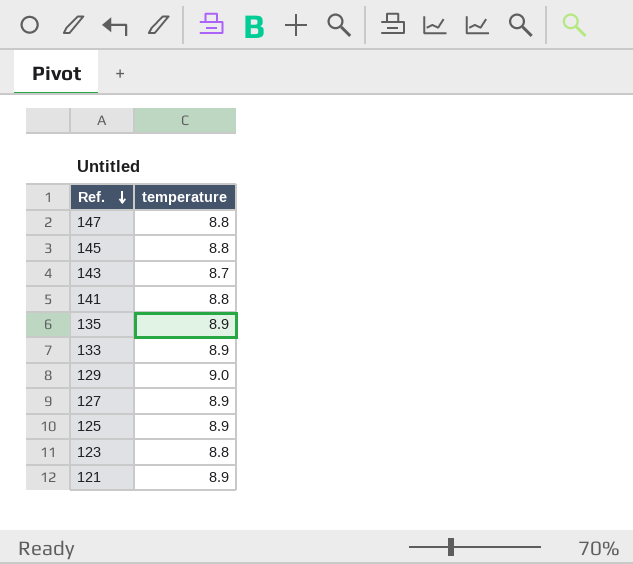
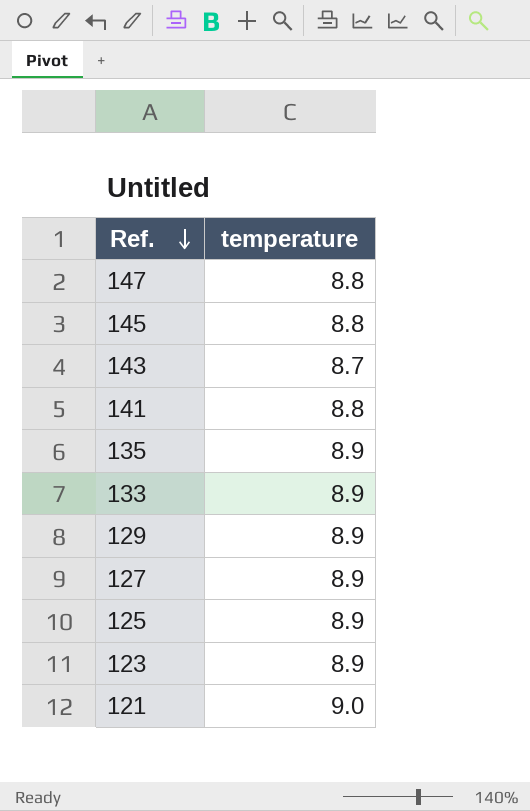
129 | temperature: 9.0 -> 8.9
123 | temperature: 8.8 -> 8.9
121 | temperature: 8.9 -> 9.0

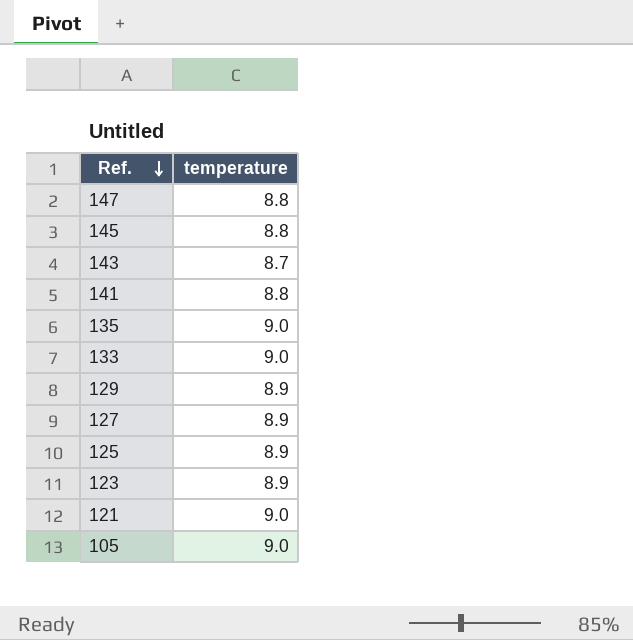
135 | temperature: 8.9 -> 9.0
133 | temperature: 8.9 -> 9.0
row 105: none -> 9.0

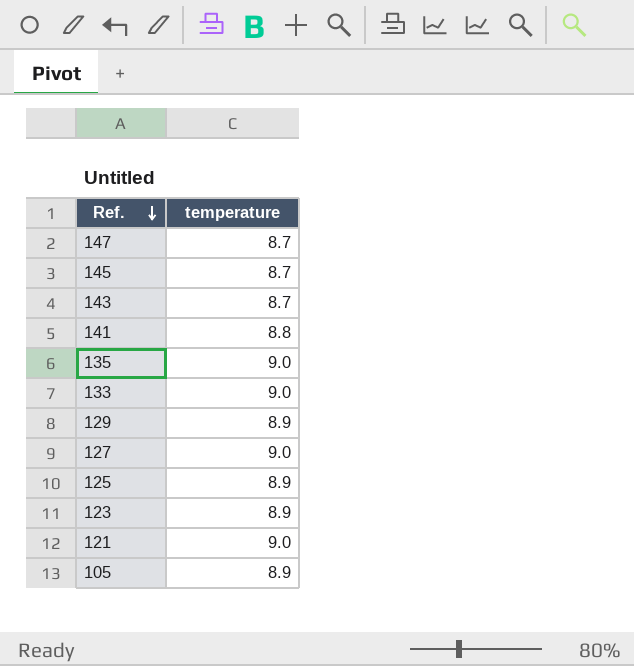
147 | temperature: 8.8 -> 8.7
145 | temperature: 8.8 -> 8.7
127 | temperature: 8.9 -> 9.0
105 | temperature: 9.0 -> 8.9

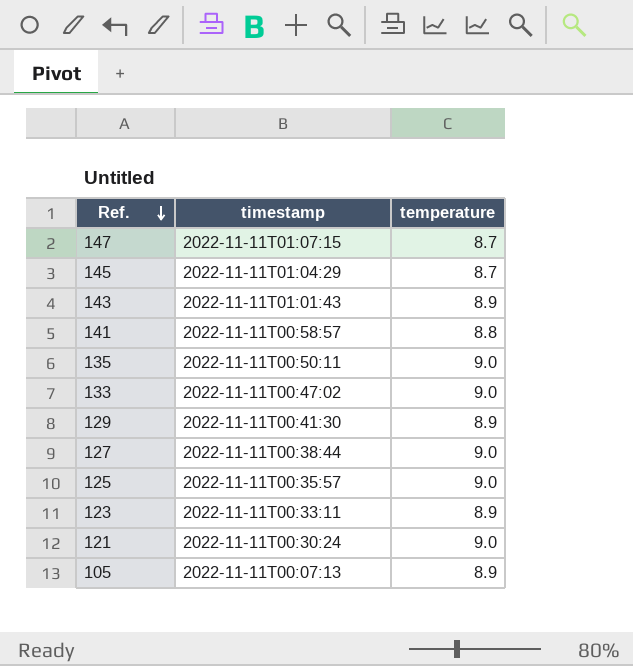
column timestamp | position: none -> 2
143 | temperature: 8.7 -> 8.9
125 | temperature: 8.9 -> 9.0

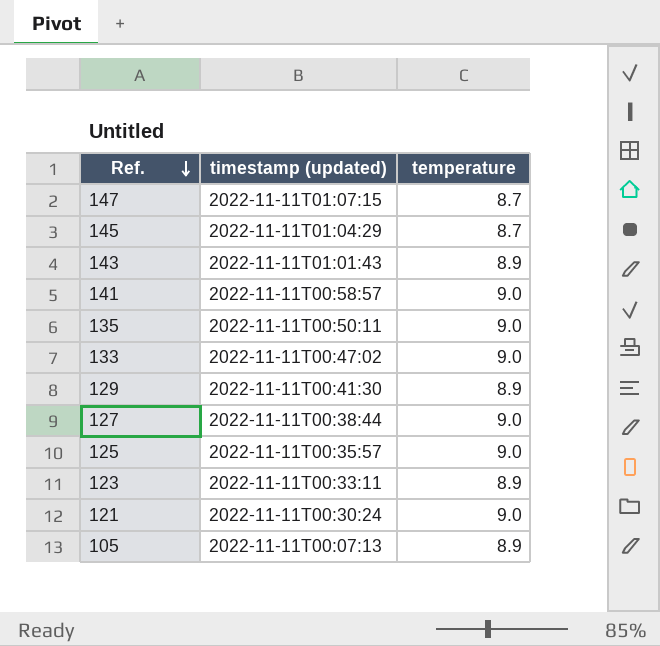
column name: timestamp -> timestamp (updated)
141 | temperature: 8.8 -> 9.0

